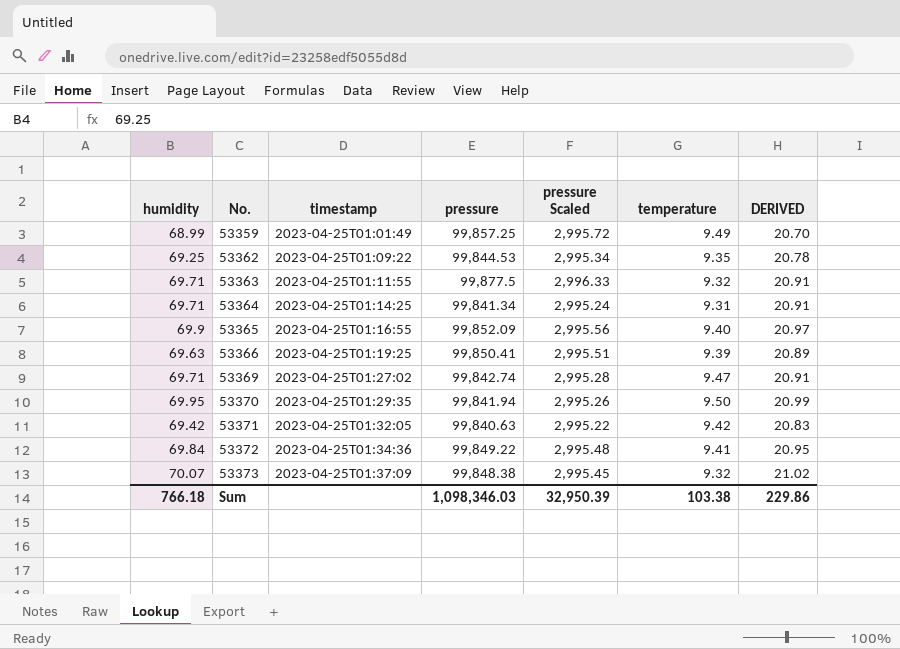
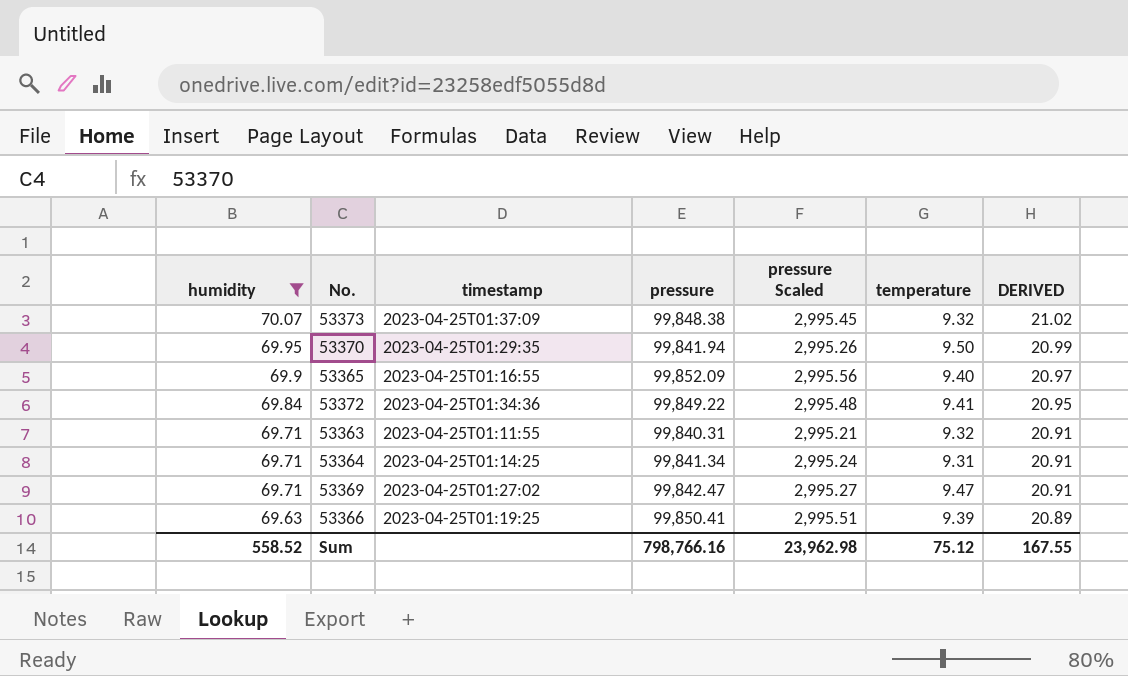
filter: none -> humidity >= 69.63
row order: No. ascending -> humidity descending
53363 | pressure: 99,877.5 -> 99,840.31
53363 | pressure Scaled: 2,996.33 -> 2,995.21
53369 | pressure: 99,842.74 -> 99,842.47
53369 | pressure Scaled: 2,995.28 -> 2,995.27
Sum | humidity: 766.18 -> 558.52
Sum | pressure: 1,098,346.03 -> 798,766.16
Sum | pressure Scaled: 32,950.39 -> 23,962.98
Sum | temperature: 103.38 -> 75.12
Sum | DERIVED: 229.86 -> 167.55

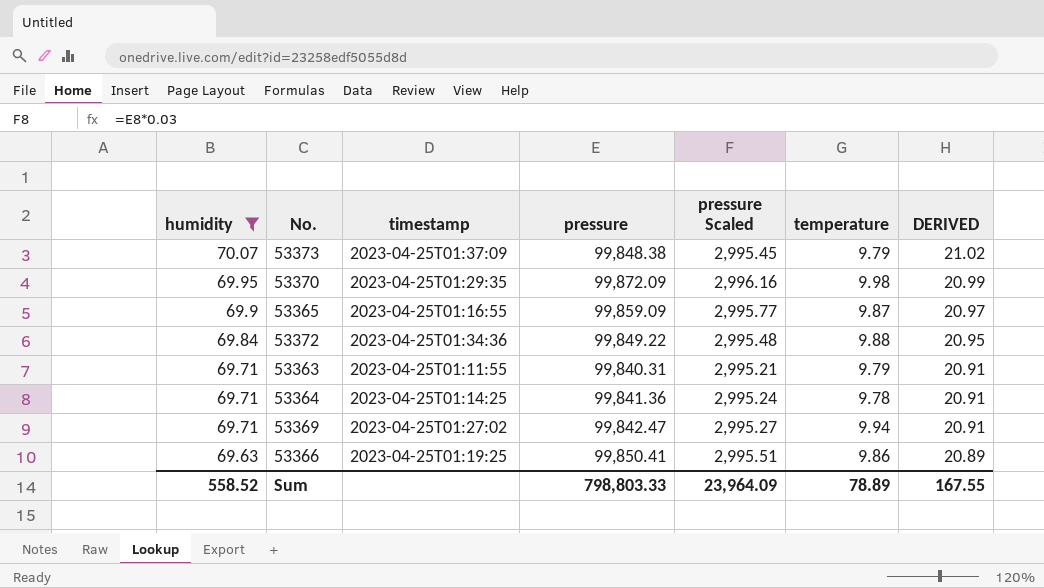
53373 | temperature: 9.32 -> 9.79
53370 | pressure: 99,841.94 -> 99,872.09
53370 | pressure Scaled: 2,995.26 -> 2,996.16
53370 | temperature: 9.50 -> 9.98
53365 | pressure: 99,852.09 -> 99,859.09
53365 | pressure Scaled: 2,995.56 -> 2,995.77
53365 | temperature: 9.40 -> 9.87
53372 | temperature: 9.41 -> 9.88
53363 | temperature: 9.32 -> 9.79
53364 | pressure: 99,841.34 -> 99,841.36
53364 | temperature: 9.31 -> 9.78
53369 | temperature: 9.47 -> 9.94
53366 | temperature: 9.39 -> 9.86
Sum | pressure: 798,766.16 -> 798,803.33
Sum | pressure Scaled: 23,962.98 -> 23,964.09
Sum | temperature: 75.12 -> 78.89

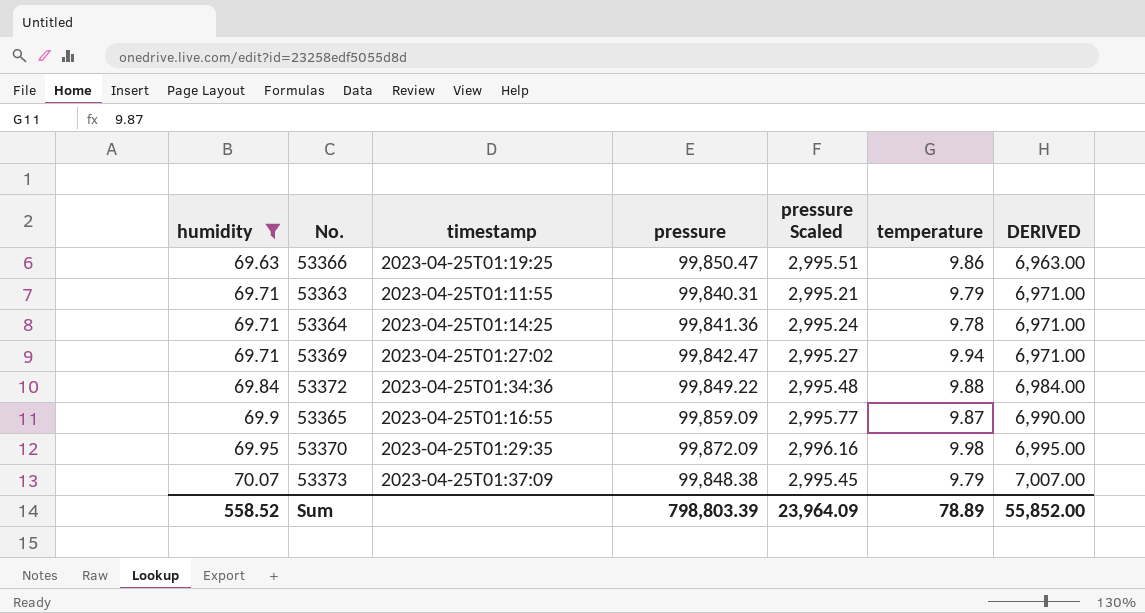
row order: humidity descending -> humidity ascending
column DERIVED | formula: [humidity] * 0.3 -> [humidity] * 100
53366 | pressure: 99,850.41 -> 99,850.47
Sum | pressure: 798,803.33 -> 798,803.39
Sum | DERIVED: 167.55 -> 55,852.00

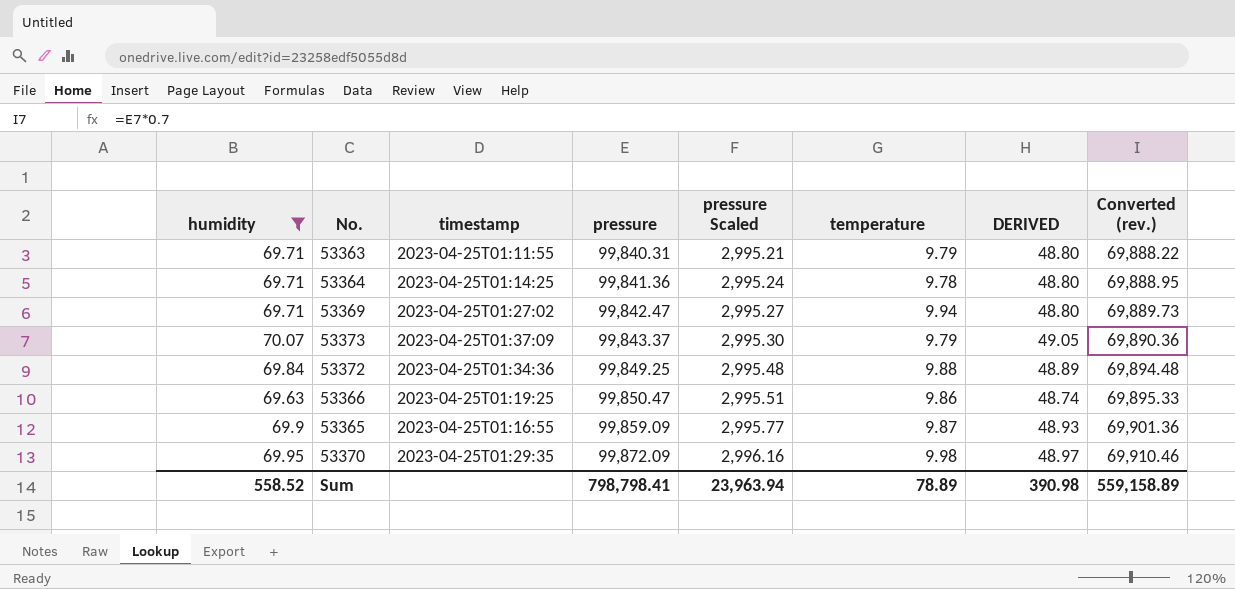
row order: humidity ascending -> pressure ascending
column DERIVED | formula: [humidity] * 100 -> [humidity] * 0.7
column Converted (rev.) | formula: none -> [pressure] * 0.7
53373 | pressure: 99,848.38 -> 99,843.37
53373 | pressure Scaled: 2,995.45 -> 2,995.30
53372 | pressure: 99,849.22 -> 99,849.25
Sum | pressure: 798,803.39 -> 798,798.41
Sum | pressure Scaled: 23,964.09 -> 23,963.94
Sum | DERIVED: 55,852.00 -> 390.98

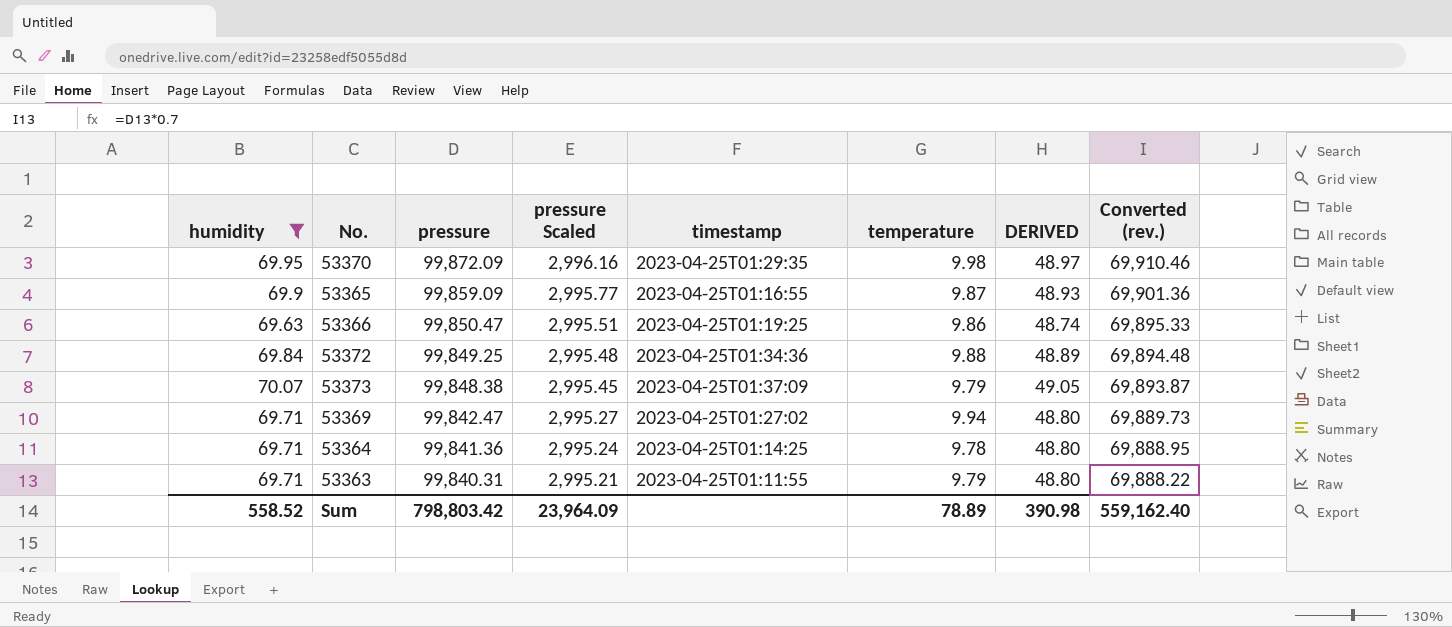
row order: pressure ascending -> pressure descending
column timestamp | position: 3 -> 5
53373 | pressure: 99,843.37 -> 99,848.38
53373 | pressure Scaled: 2,995.30 -> 2,995.45
53373 | Converted (rev.): 69,890.36 -> 69,893.87
Sum | pressure: 798,798.41 -> 798,803.42
Sum | pressure Scaled: 23,963.94 -> 23,964.09
Sum | Converted (rev.): 559,158.89 -> 559,162.40

